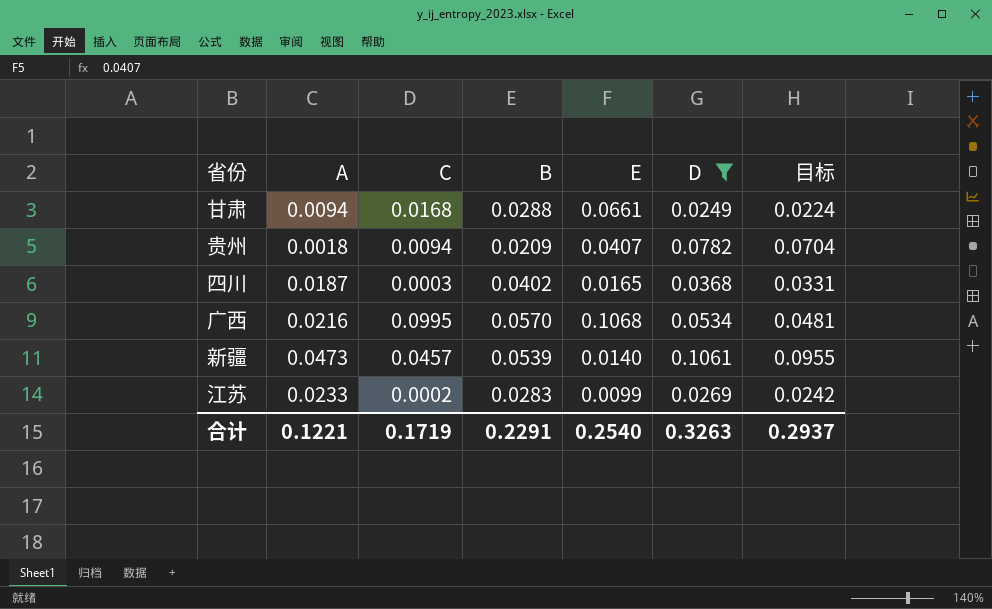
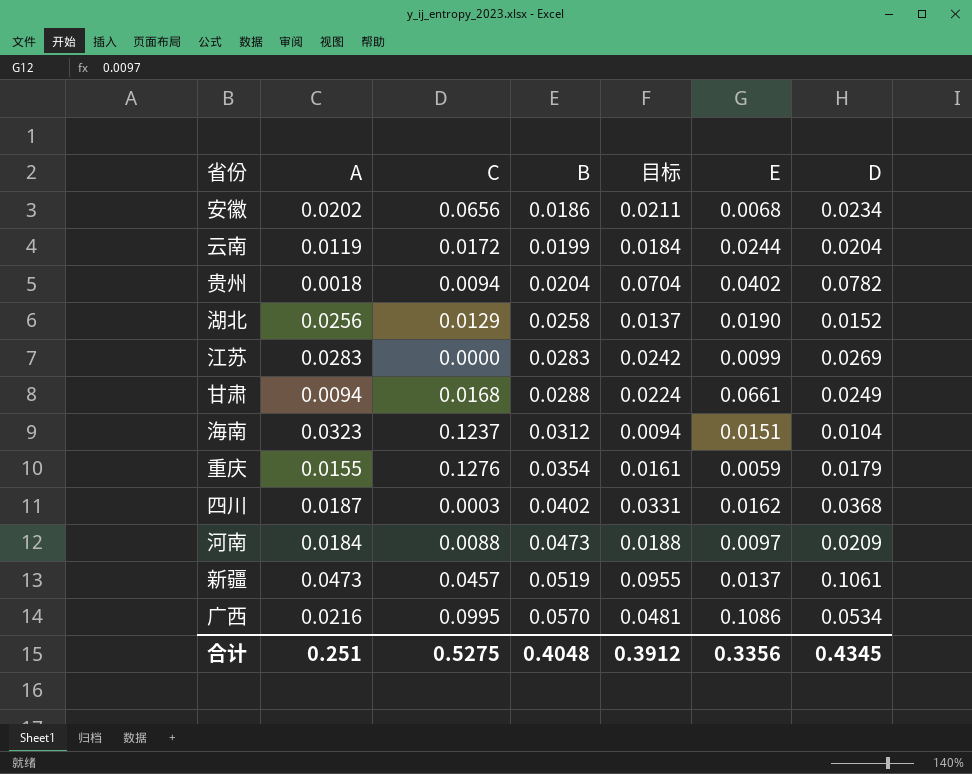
filter: D >= 0.0249 -> none
row order: none -> B ascending
column 目标 | position: 7 -> 5
贵州 | B: 0.0209 -> 0.0204
贵州 | E: 0.0407 -> 0.0402
江苏 | A: 0.0233 -> 0.0283
江苏 | C: 0.0002 -> 0.0000
四川 | E: 0.0165 -> 0.0162
新疆 | B: 0.0539 -> 0.0519
新疆 | E: 0.0140 -> 0.0137
广西 | E: 0.1068 -> 0.1086
合计 | A: 0.1221 -> 0.251
合计 | C: 0.1719 -> 0.5275
合计 | B: 0.2291 -> 0.4048
合计 | 目标: 0.2937 -> 0.3912
合计 | E: 0.2540 -> 0.3356
合计 | D: 0.3263 -> 0.4345

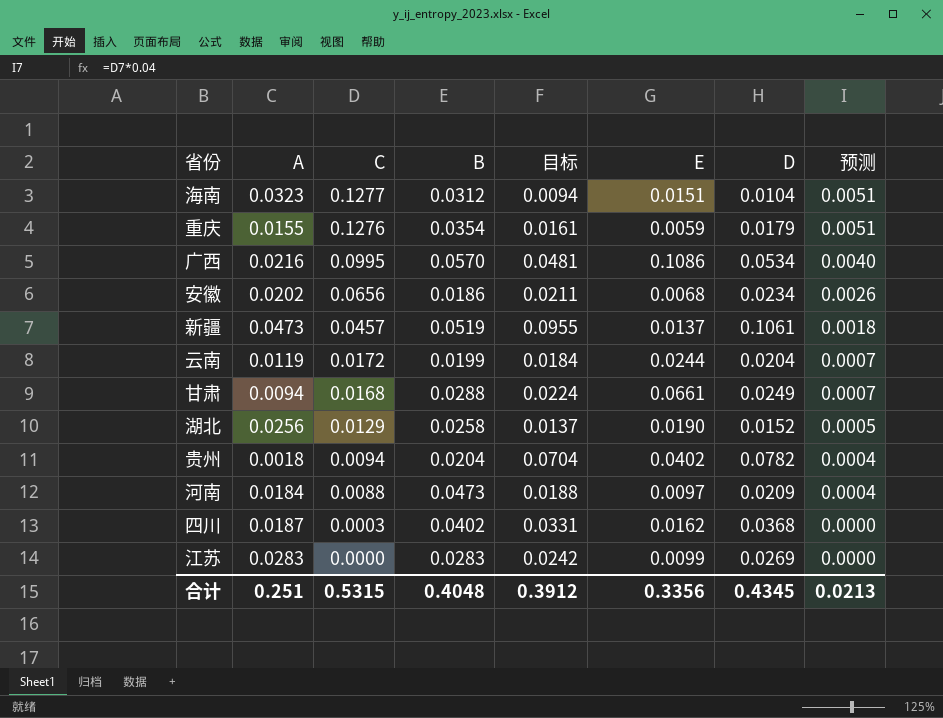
row order: B ascending -> C descending
column 预测 | formula: none -> [C] * 0.04
海南 | C: 0.1237 -> 0.1277
合计 | C: 0.5275 -> 0.5315

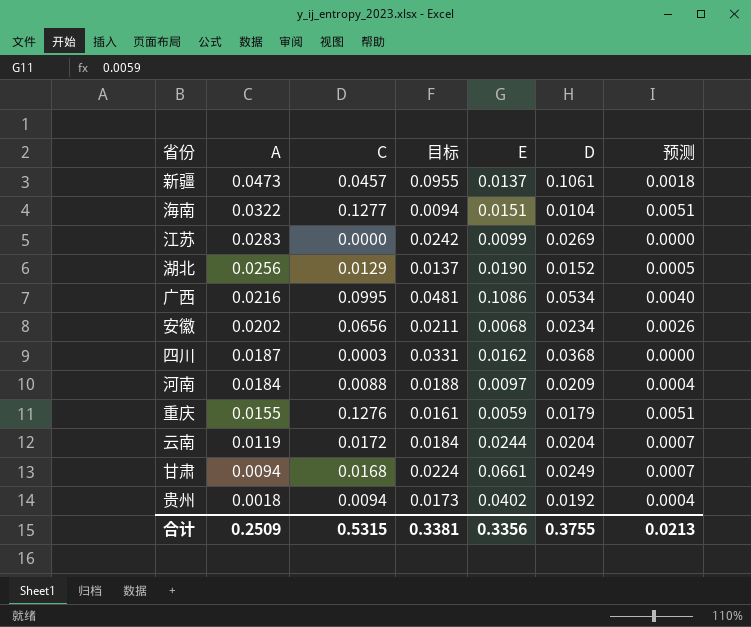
row order: C descending -> A descending
column B | position: 4 -> none
海南 | A: 0.0323 -> 0.0322
贵州 | 目标: 0.0704 -> 0.0173
贵州 | D: 0.0782 -> 0.0192
合计 | A: 0.251 -> 0.2509
合计 | 目标: 0.3912 -> 0.3381
合计 | D: 0.4345 -> 0.3755

